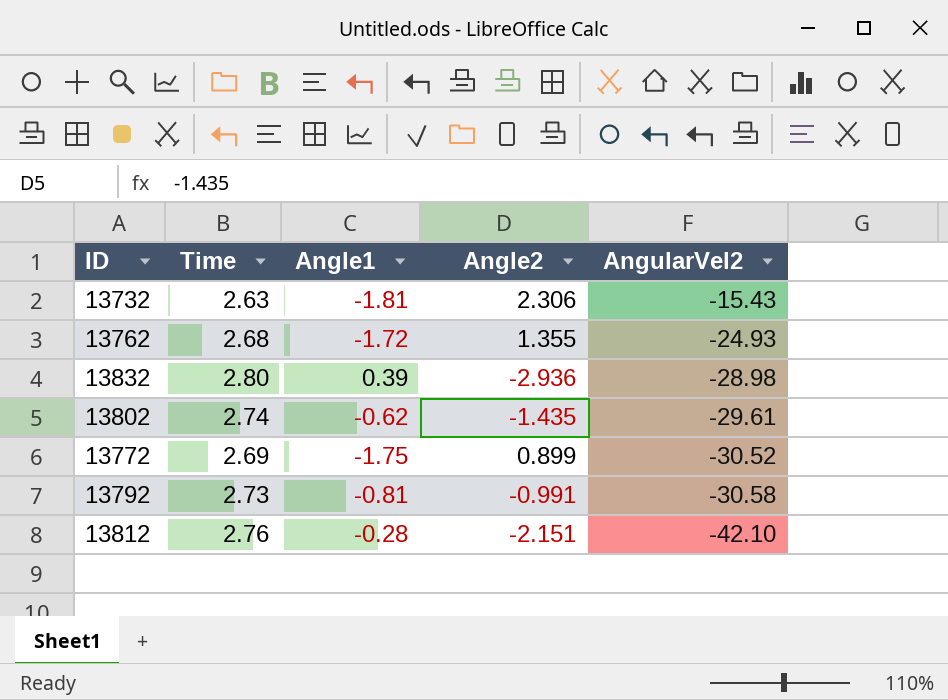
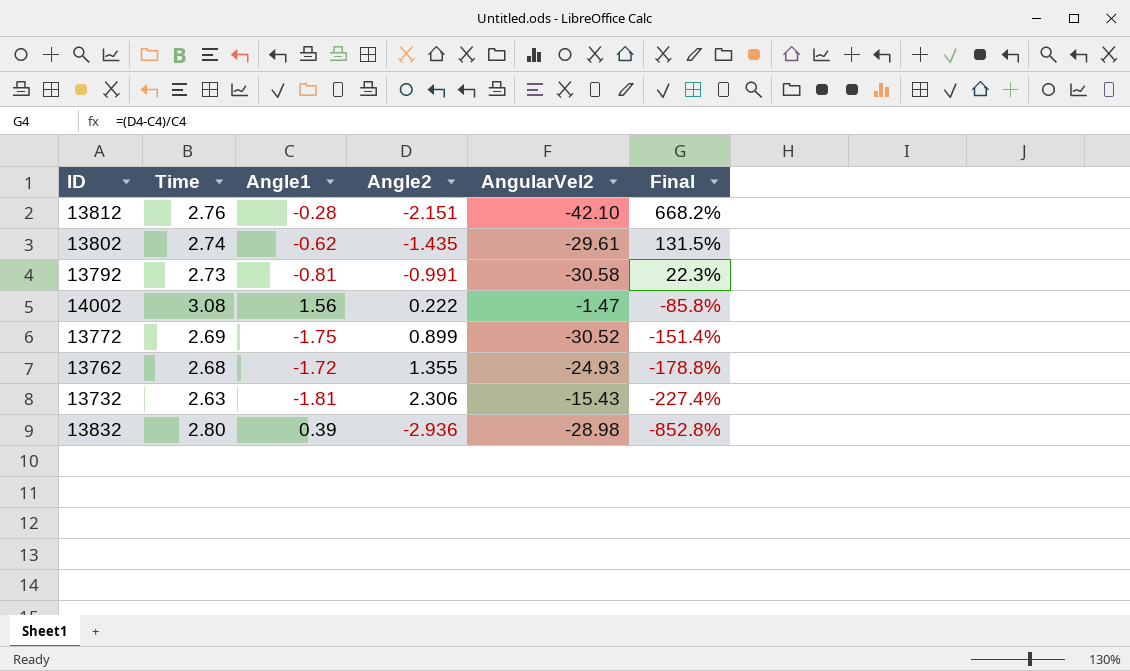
row order: AngularVel2 descending -> Final descending
column Final | formula: none -> ([Angle2] - [Angle1]) / [Angle1]
row 14002: none -> 3.08 | 1.56 | 0.222 | -1.47 | -85.8%

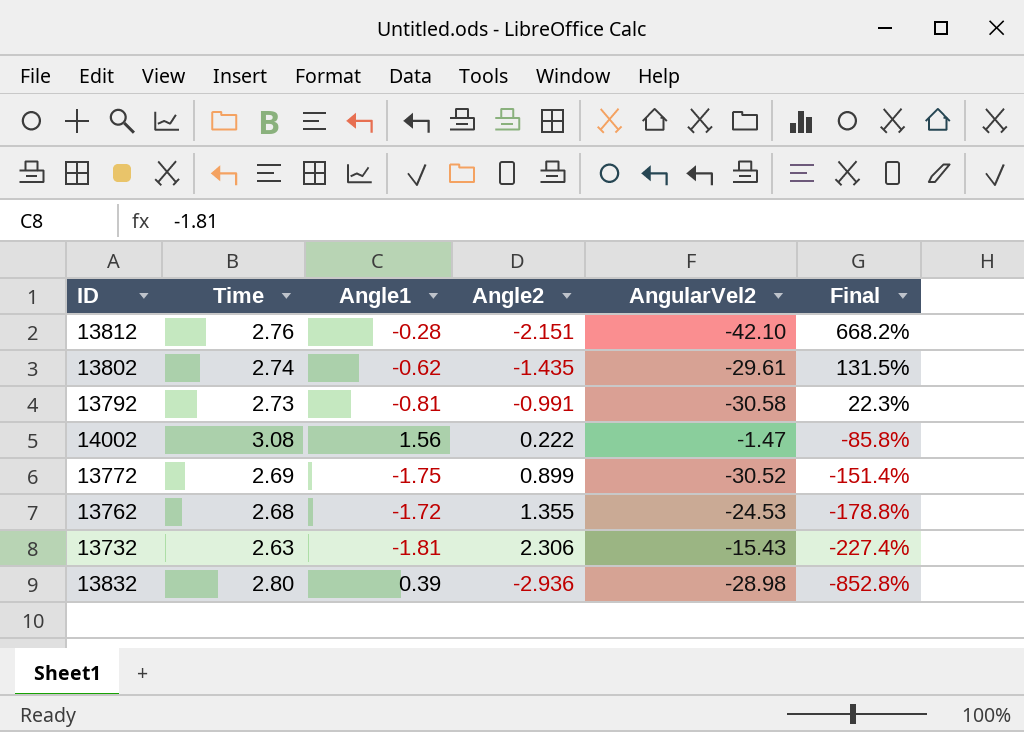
13762 | AngularVel2: -24.93 -> -24.53

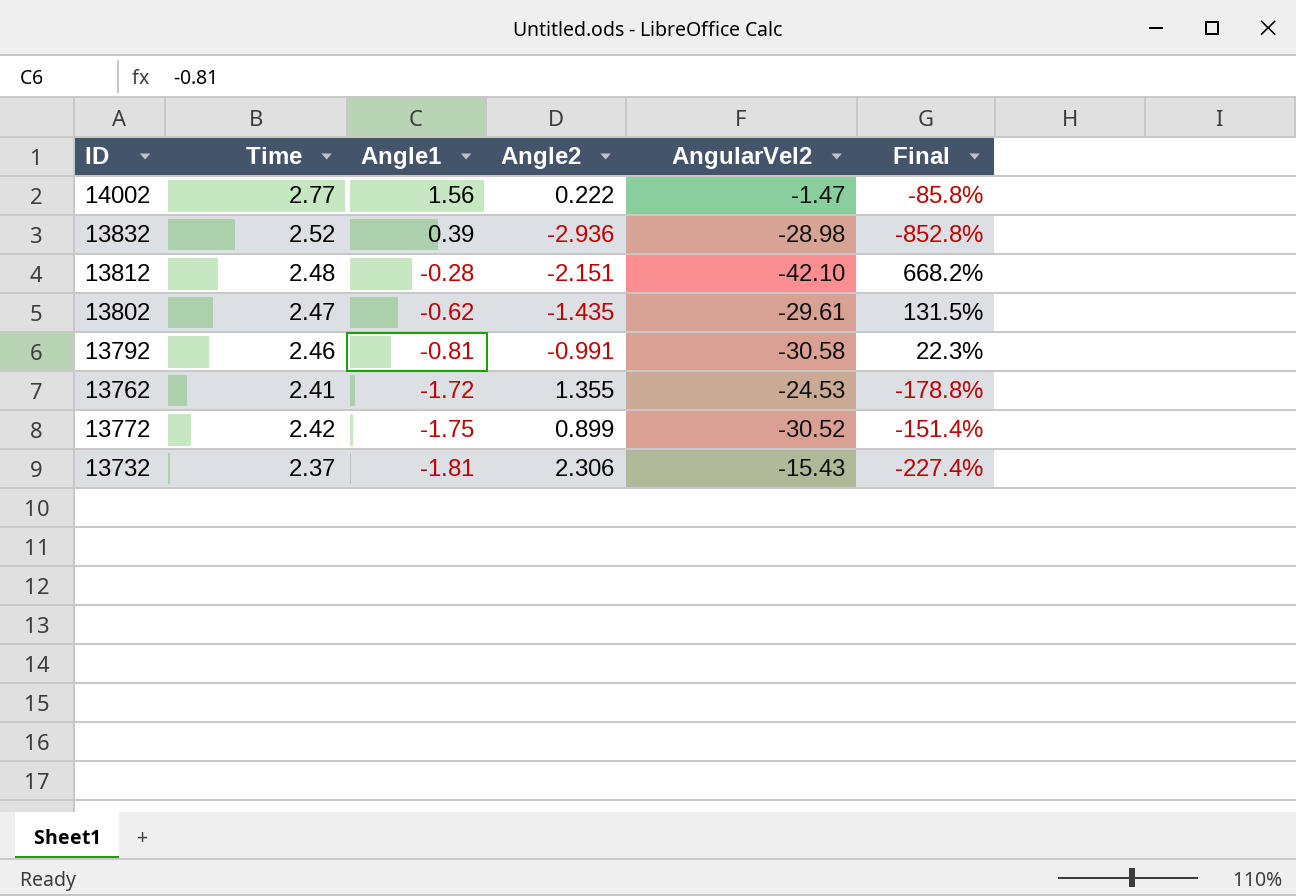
row order: Final descending -> Angle1 descending
14002 | Time: 3.08 -> 2.77
13832 | Time: 2.80 -> 2.52
13812 | Time: 2.76 -> 2.48
13802 | Time: 2.74 -> 2.47
13792 | Time: 2.73 -> 2.46
13762 | Time: 2.68 -> 2.41
13772 | Time: 2.69 -> 2.42
13732 | Time: 2.63 -> 2.37

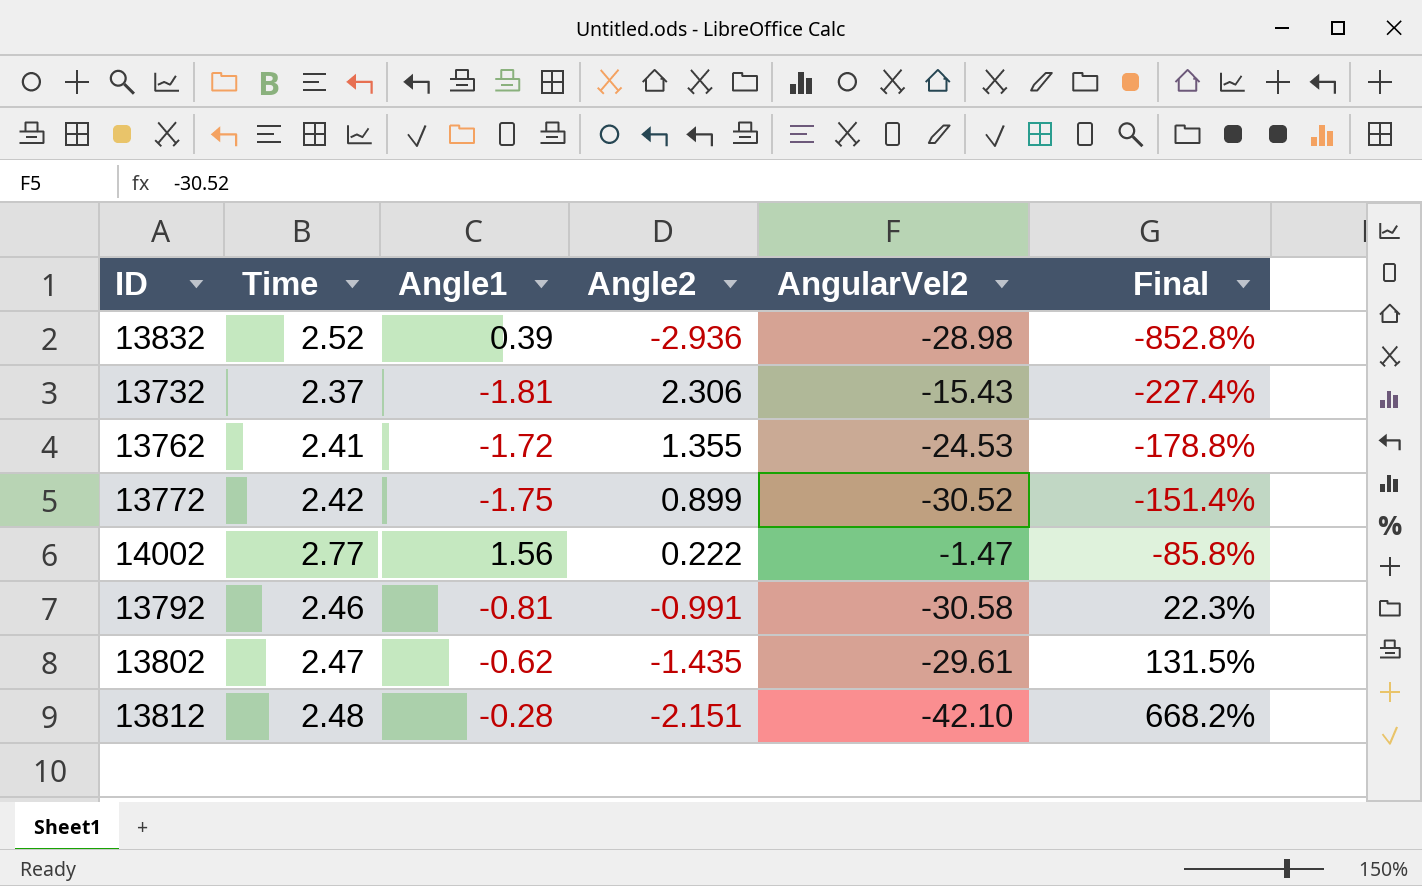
row order: Angle1 descending -> Final ascending

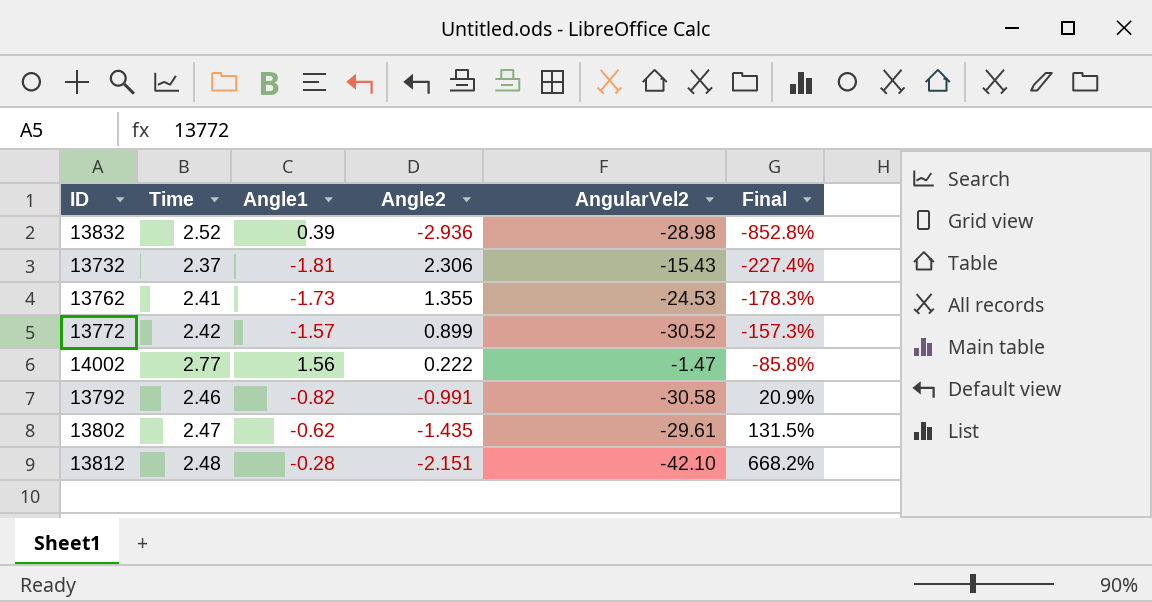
13762 | Angle1: -1.72 -> -1.73
13762 | Final: -178.8% -> -178.3%
13772 | Angle1: -1.75 -> -1.57
13772 | Final: -151.4% -> -157.3%
13792 | Angle1: -0.81 -> -0.82
13792 | Final: 22.3% -> 20.9%

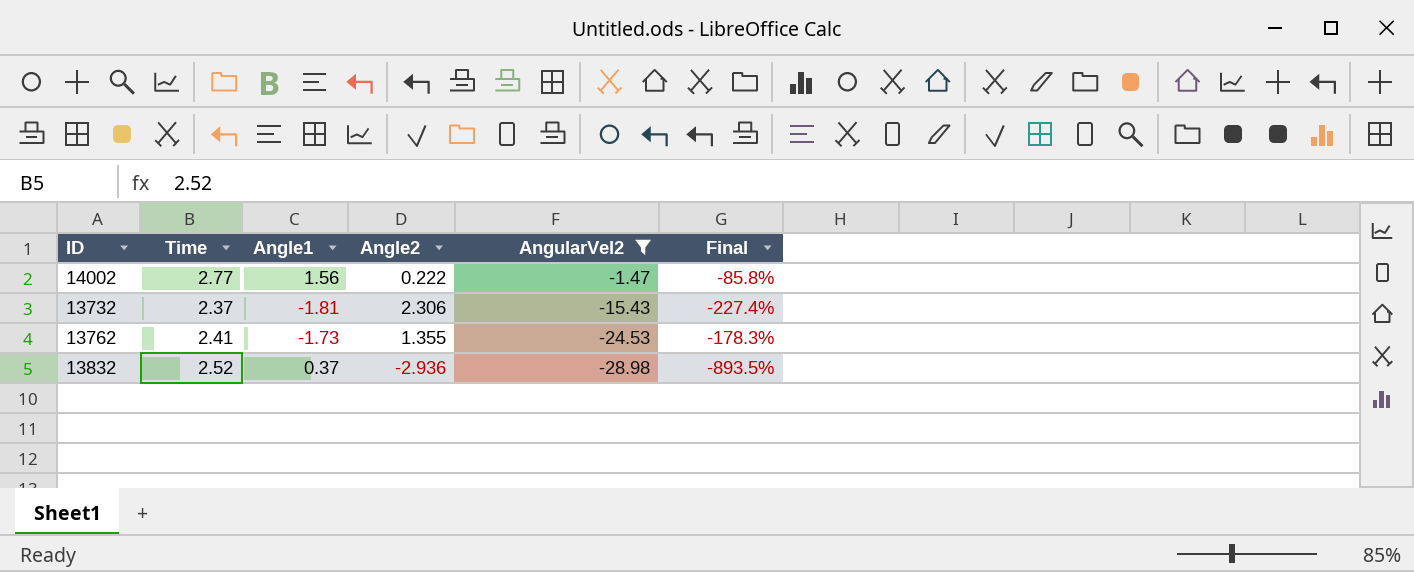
filter: none -> AngularVel2 >= -28.98
row order: Final ascending -> AngularVel2 descending
13832 | Angle1: 0.39 -> 0.37
13832 | Final: -852.8% -> -893.5%

